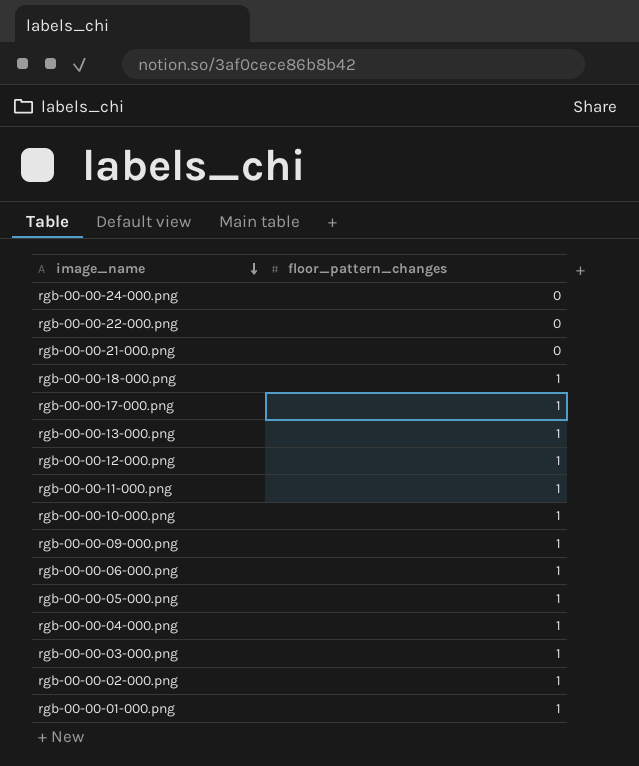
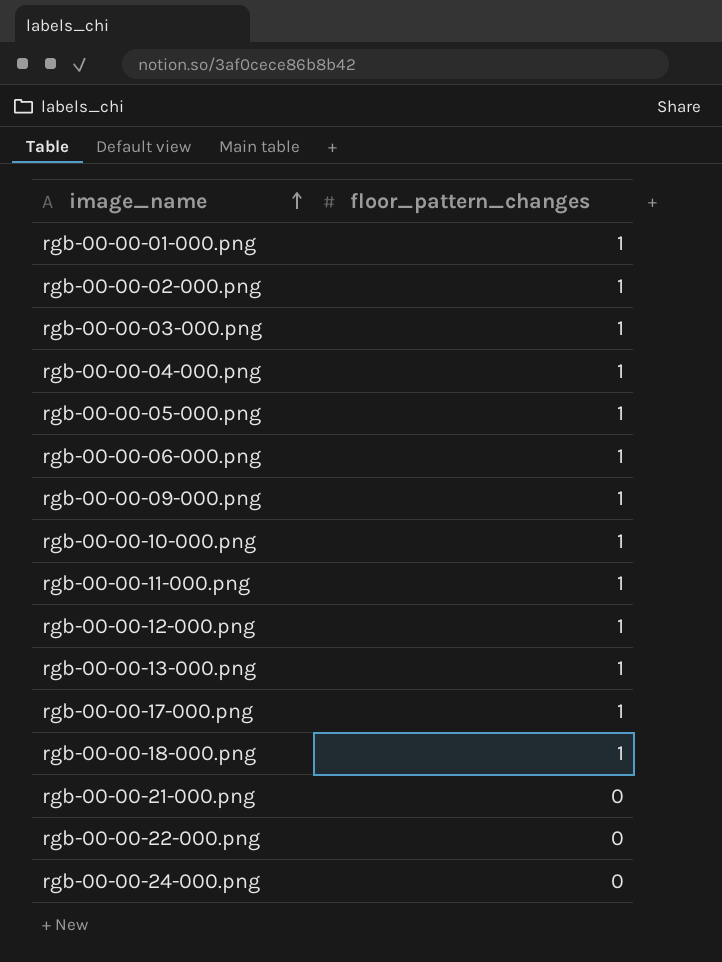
row order: image_name descending -> image_name ascending

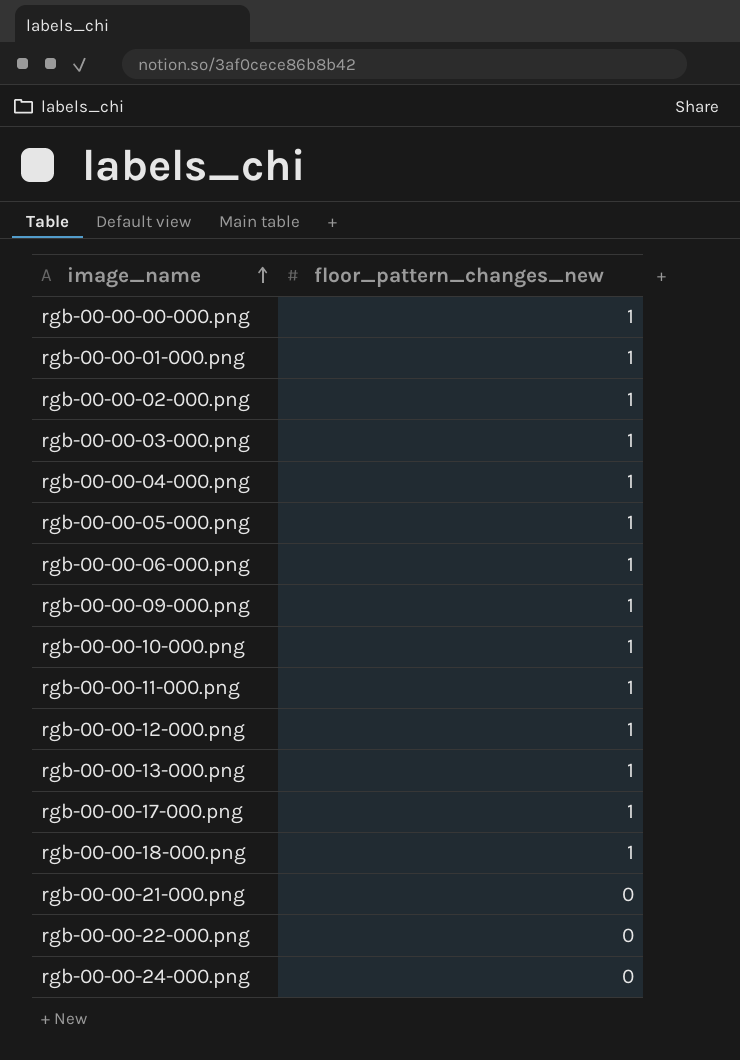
column name: floor_pattern_changes -> floor_pattern_changes_new
row rgb-00-00-00-000.png: none -> 1

